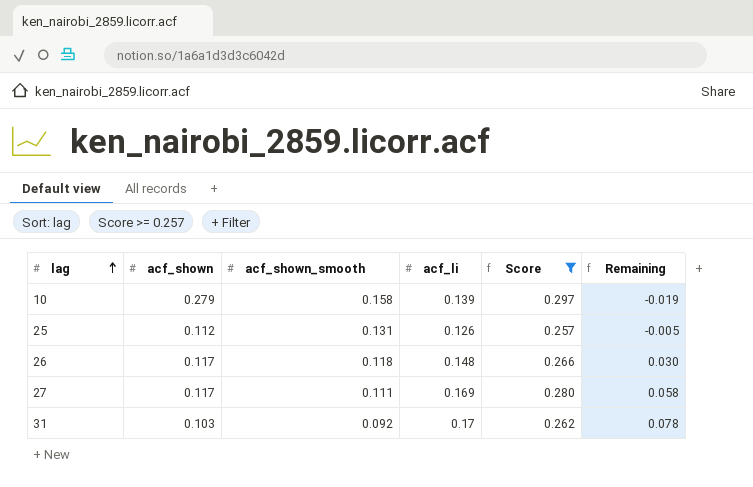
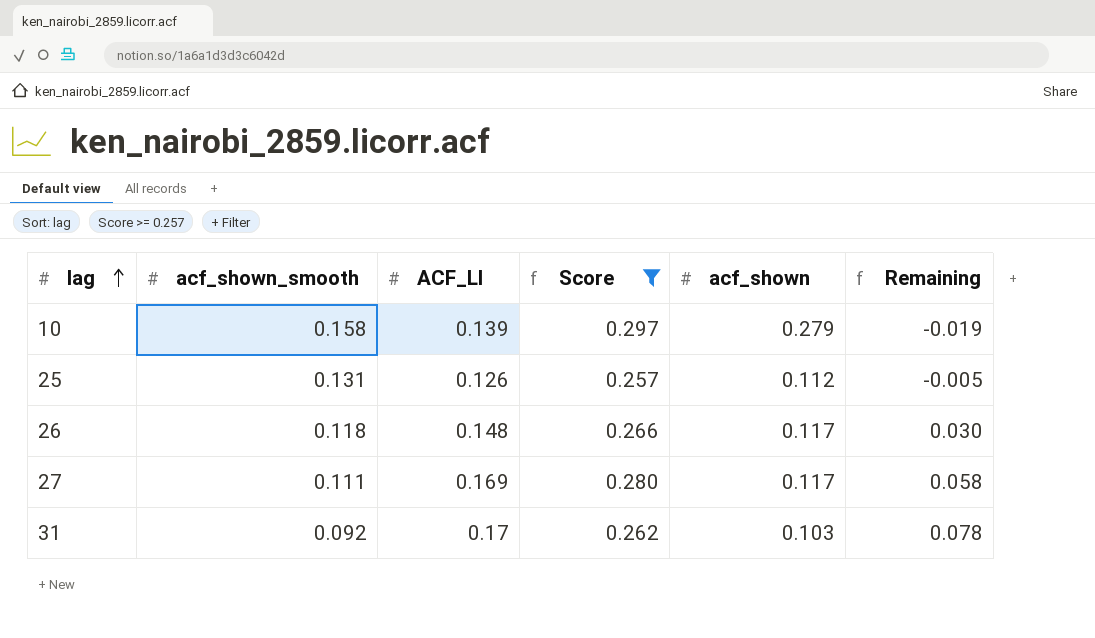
column name: acf_li -> ACF_LI
column acf_shown | position: 2 -> 5

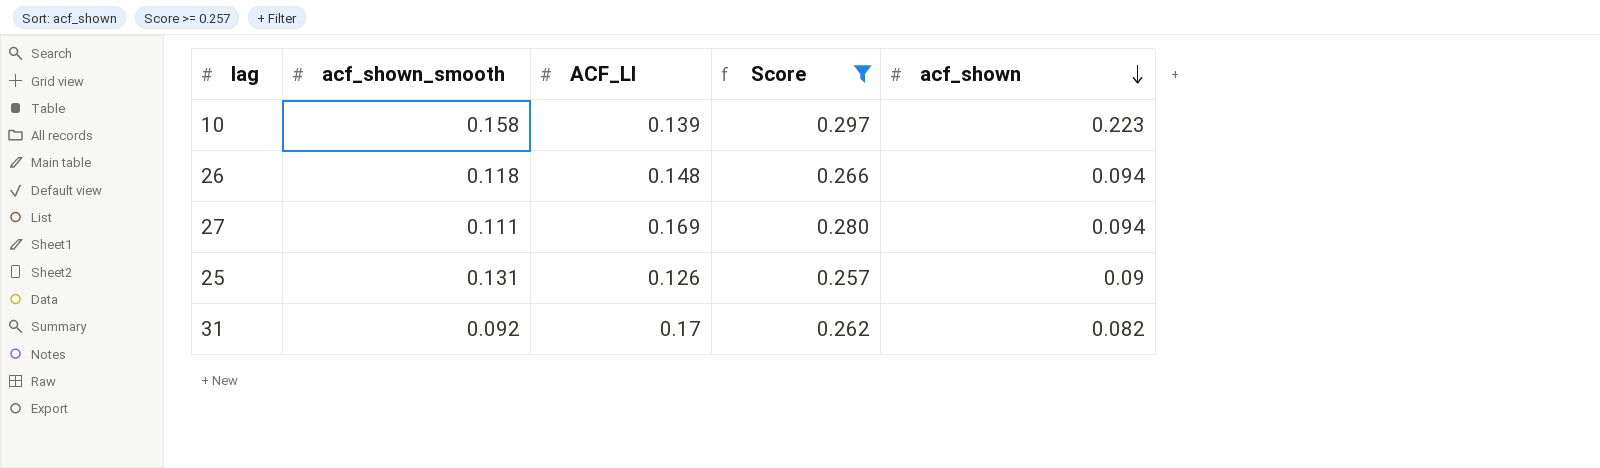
row order: lag ascending -> acf_shown descending
column Remaining | formula: [ACF_LI] - [acf_shown_smooth] -> none
10 | acf_shown: 0.279 -> 0.223
26 | acf_shown: 0.117 -> 0.094
27 | acf_shown: 0.117 -> 0.094
25 | acf_shown: 0.112 -> 0.09
31 | acf_shown: 0.103 -> 0.082

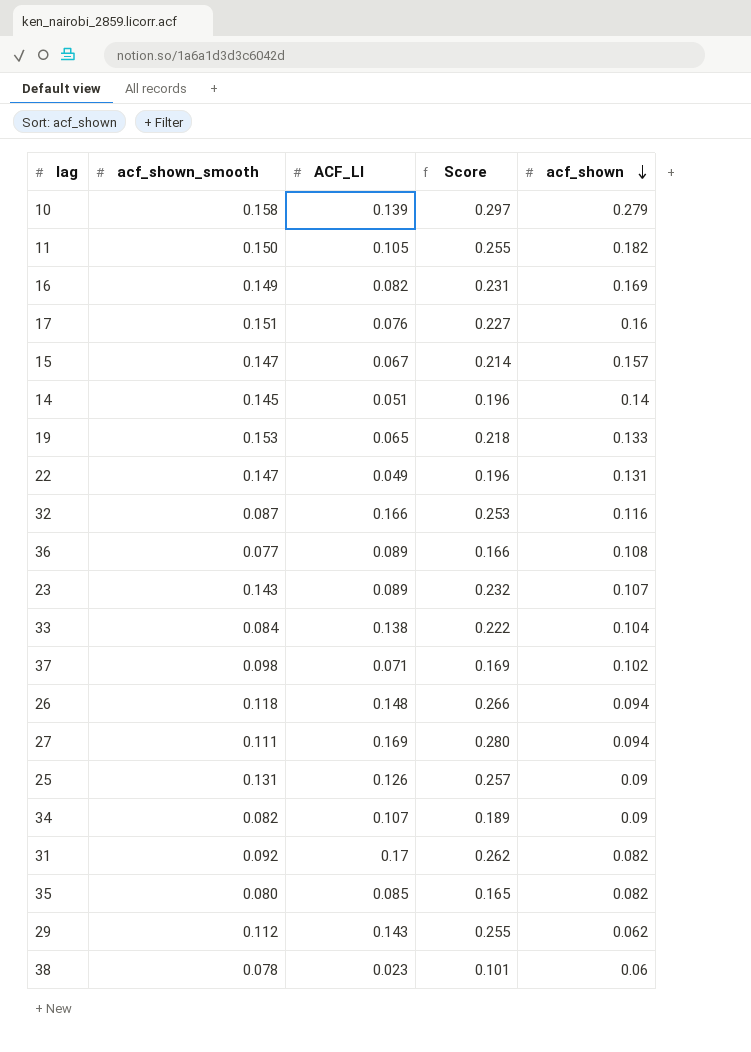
filter: Score >= 0.257 -> none
10 | acf_shown: 0.223 -> 0.279

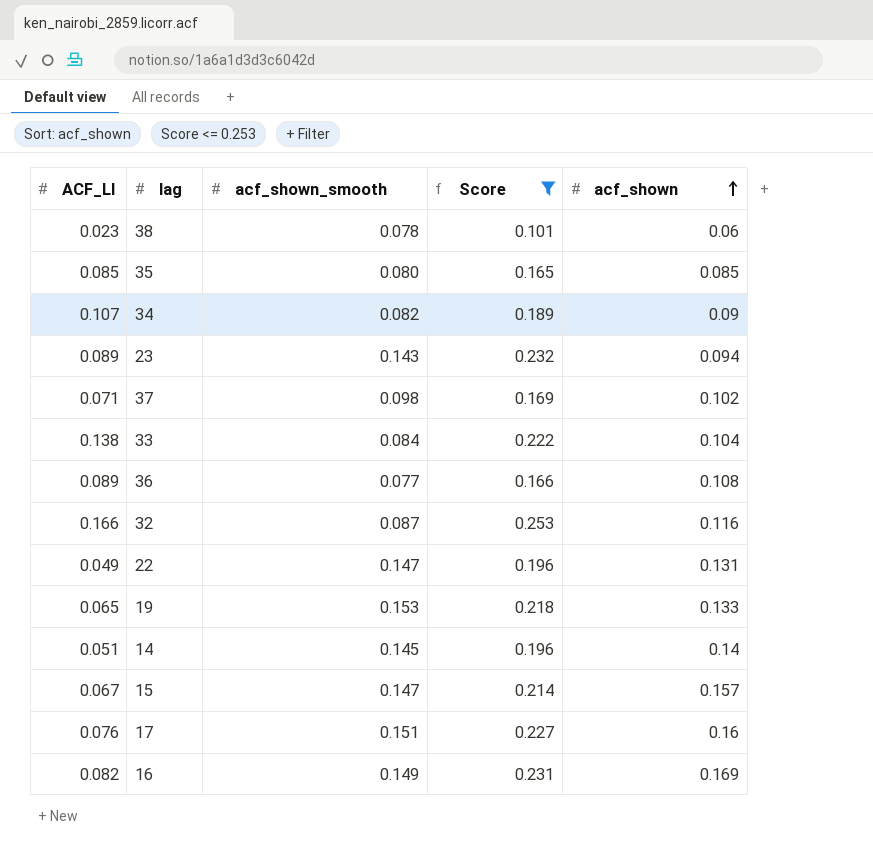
filter: none -> Score <= 0.253
row order: acf_shown descending -> acf_shown ascending
column ACF_LI | position: 3 -> 1
35 | acf_shown: 0.082 -> 0.085
23 | acf_shown: 0.107 -> 0.094

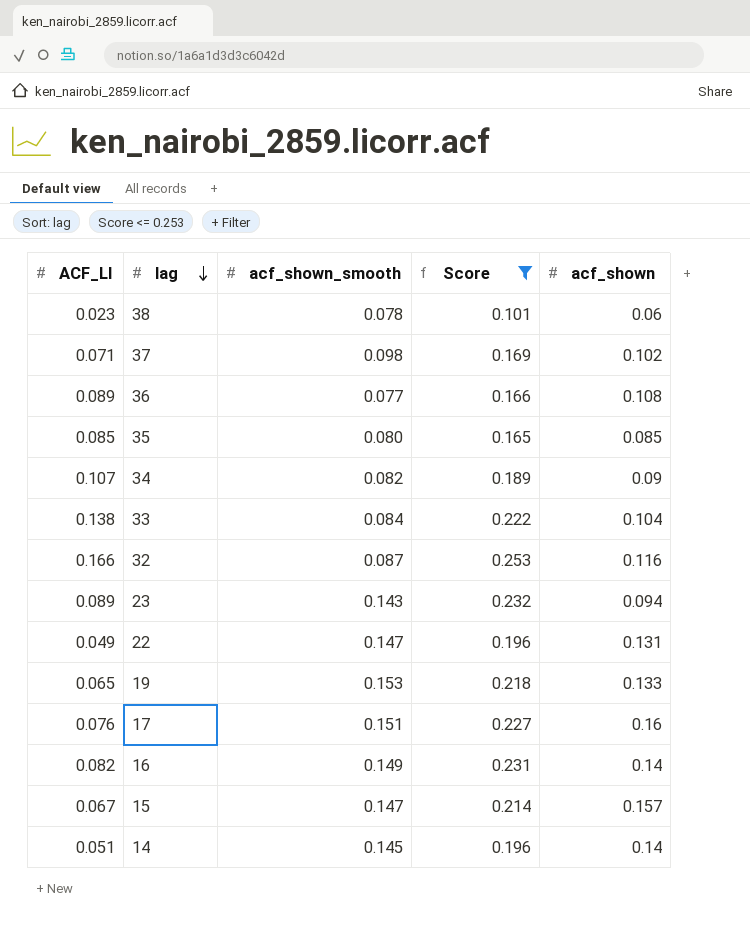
row order: acf_shown ascending -> lag descending
16 | acf_shown: 0.169 -> 0.14

